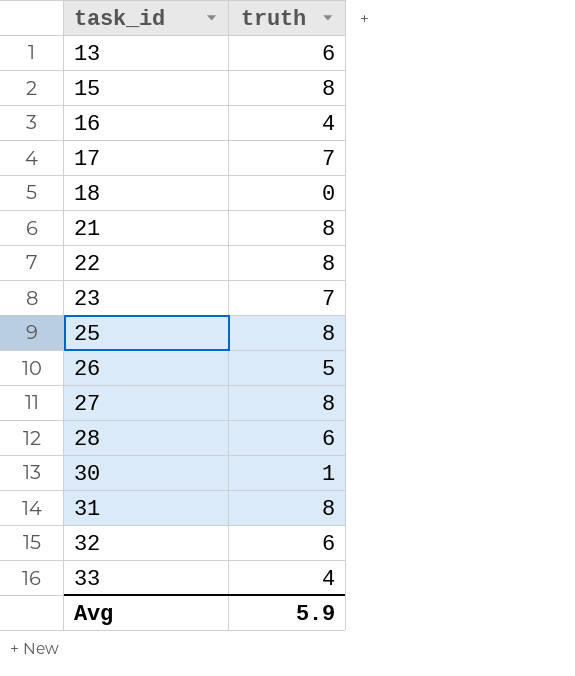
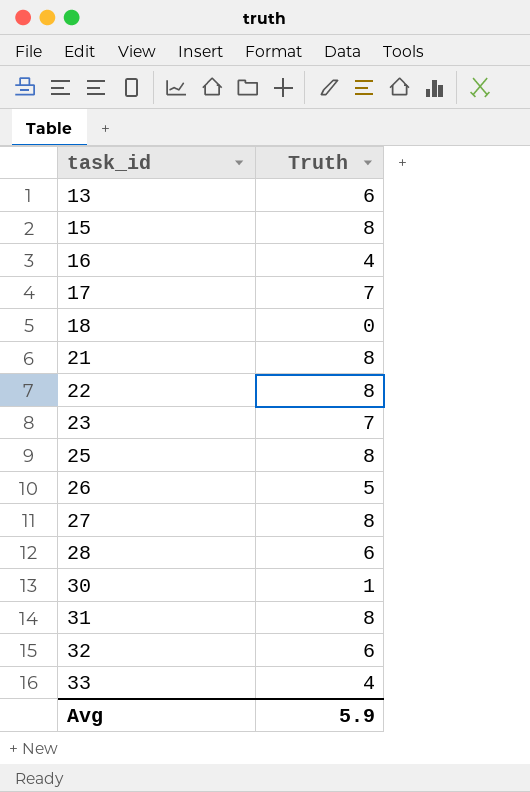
column name: truth -> Truth

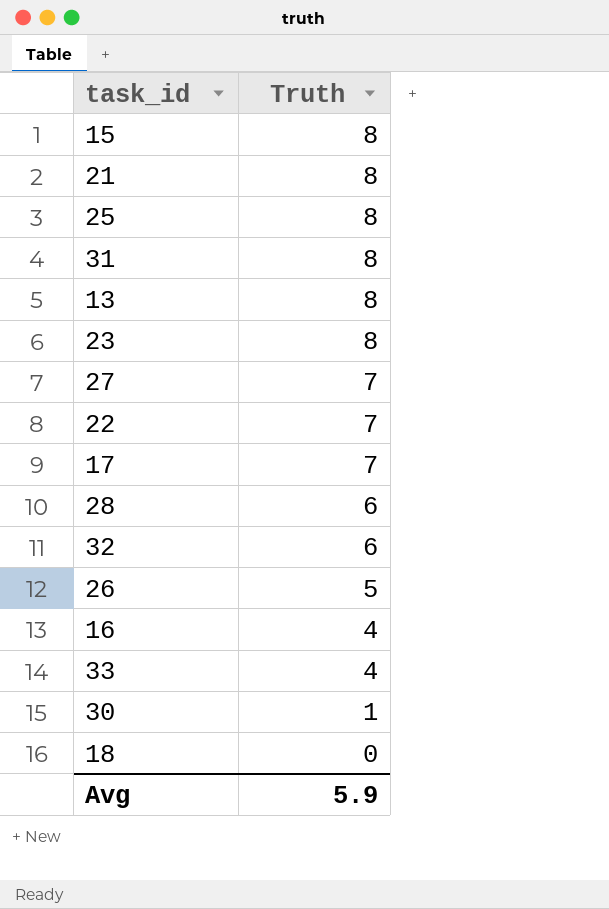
row order: task_id ascending -> Truth descending
13 | Truth: 6 -> 8
23 | Truth: 7 -> 8
27 | Truth: 8 -> 7
22 | Truth: 8 -> 7

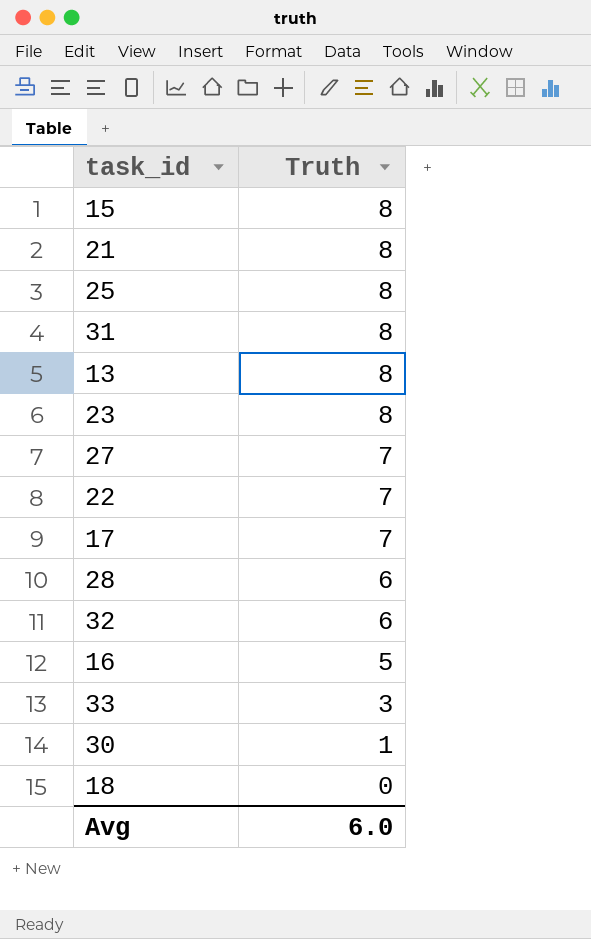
row 26: 5 -> none
16 | Truth: 4 -> 5
33 | Truth: 4 -> 3
Avg | Truth: 5.9 -> 6.0

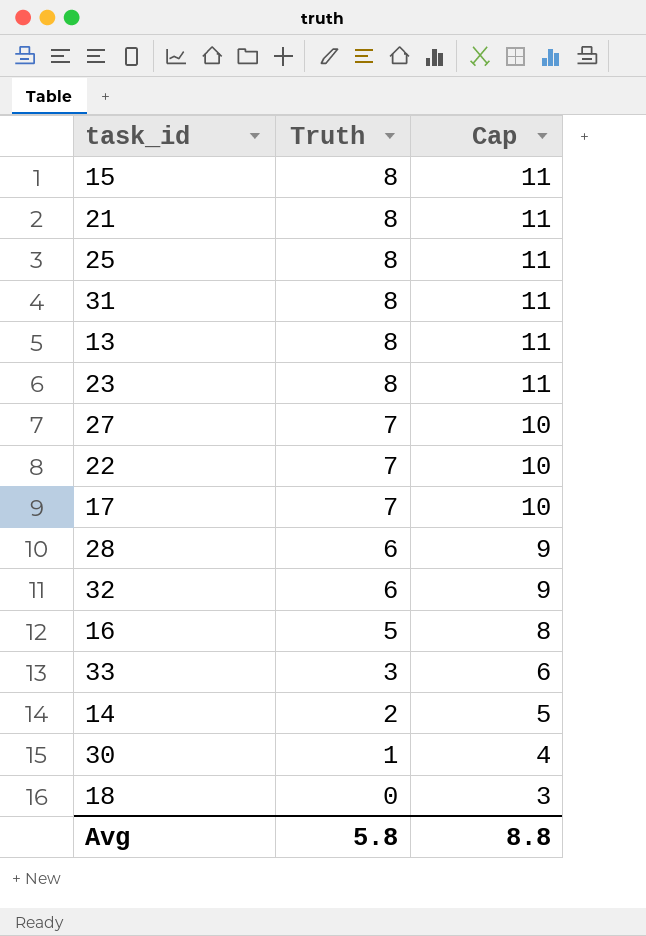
column Cap | formula: none -> [Truth] + 3
row 14: none -> 2 | 5
Avg | Truth: 6.0 -> 5.8

